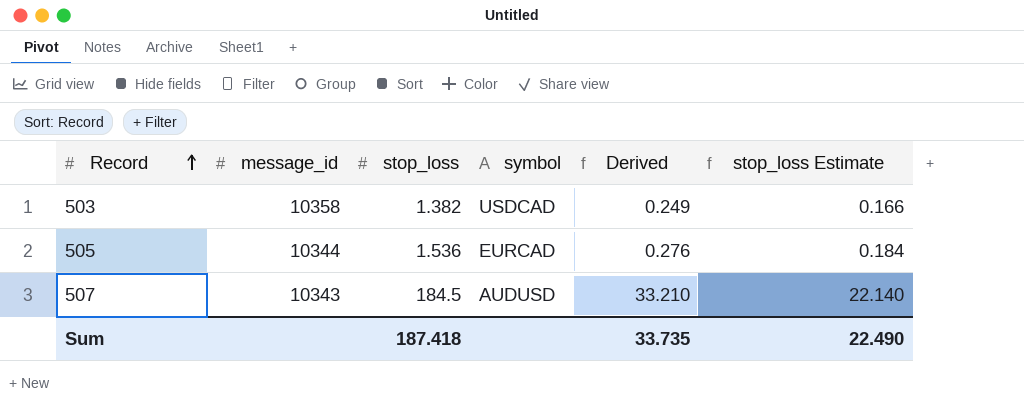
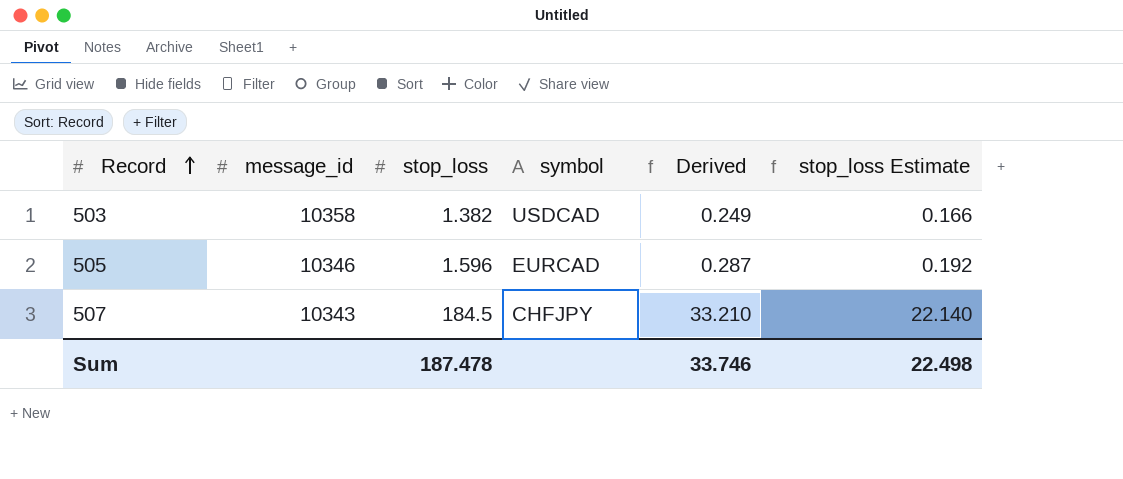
505 | message_id: 10344 -> 10346
505 | stop_loss: 1.536 -> 1.596
505 | Derived: 0.276 -> 0.287
505 | stop_loss Estimate: 0.184 -> 0.192
507 | symbol: AUDUSD -> CHFJPY
Sum | stop_loss: 187.418 -> 187.478
Sum | Derived: 33.735 -> 33.746
Sum | stop_loss Estimate: 22.490 -> 22.498

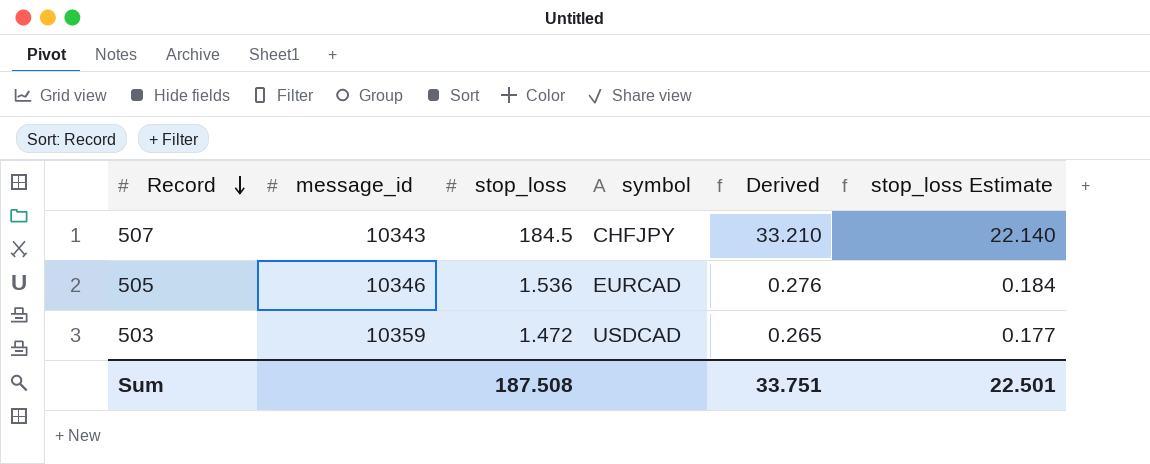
row order: Record ascending -> Record descending
505 | stop_loss: 1.596 -> 1.536
505 | Derived: 0.287 -> 0.276
505 | stop_loss Estimate: 0.192 -> 0.184
503 | message_id: 10358 -> 10359
503 | stop_loss: 1.382 -> 1.472
503 | Derived: 0.249 -> 0.265
503 | stop_loss Estimate: 0.166 -> 0.177
Sum | stop_loss: 187.478 -> 187.508
Sum | Derived: 33.746 -> 33.751
Sum | stop_loss Estimate: 22.498 -> 22.501

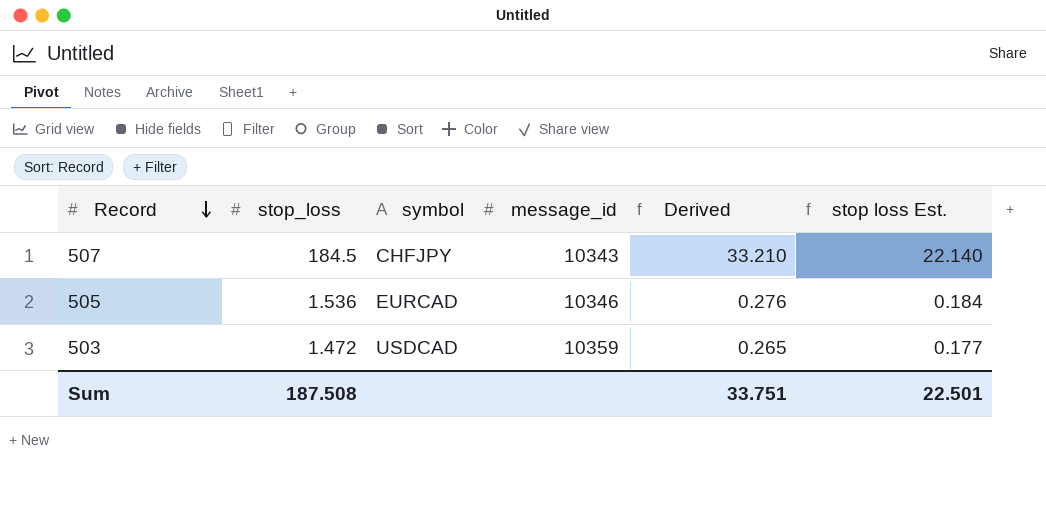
column message_id | position: 2 -> 4
column name: stop_loss Estimate -> stop loss Est.

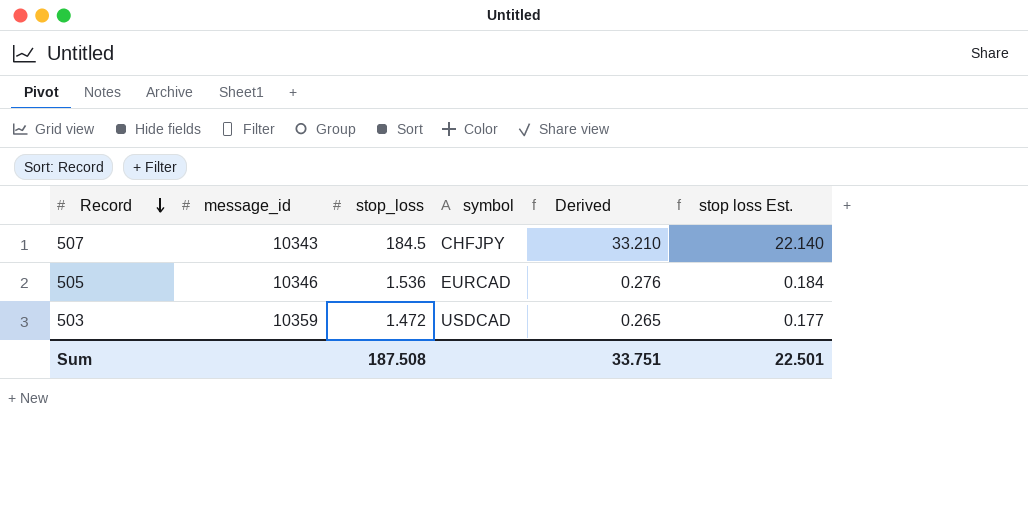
column message_id | position: 4 -> 2

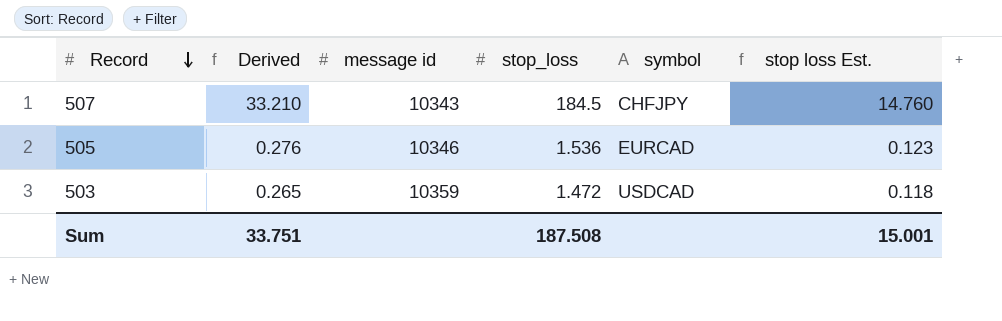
column Derived | position: 5 -> 2
column name: message_id -> message id
column stop loss Est. | formula: [stop_loss] * 0.12 -> [stop_loss] * 0.08
Sum | stop loss Est.: 22.501 -> 15.001

